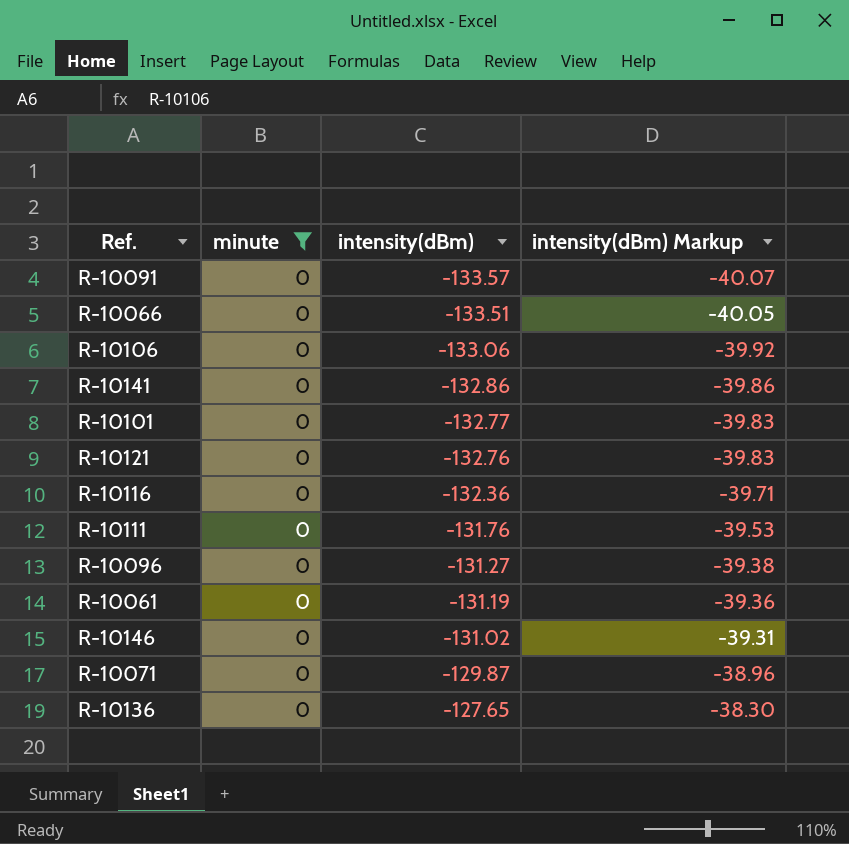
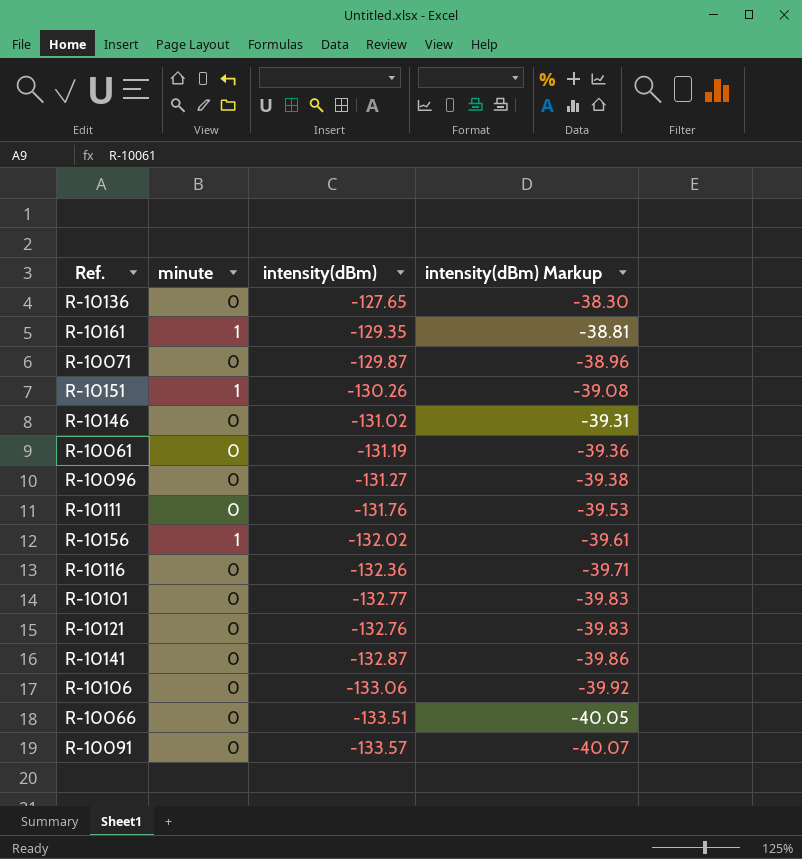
filter: minute = 0 -> none
row order: intensity(dBm) ascending -> intensity(dBm) Markup descending
R-10141 | intensity(dBm): -132.86 -> -132.87

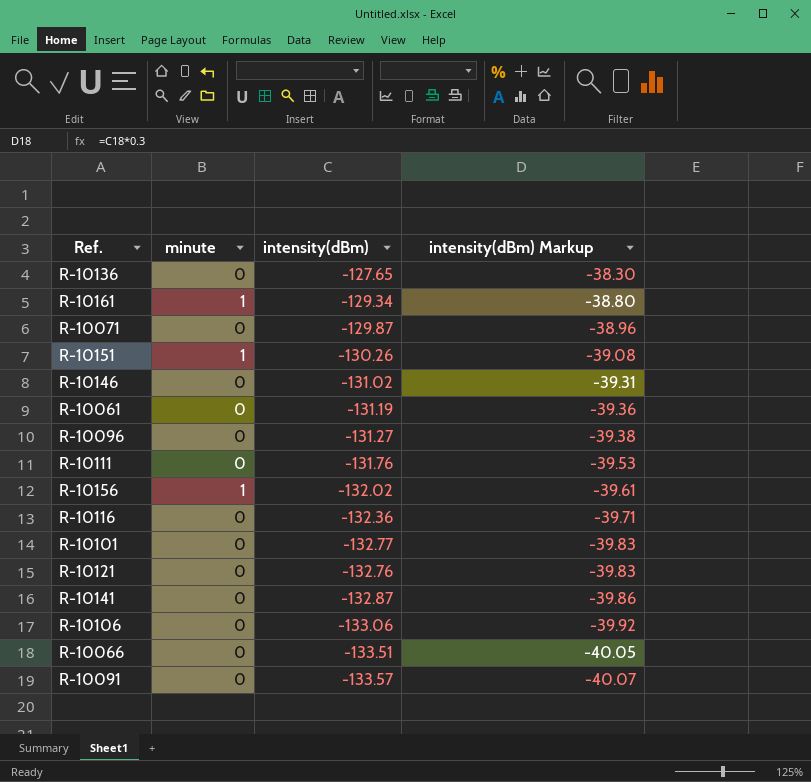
R-10161 | intensity(dBm): -129.35 -> -129.34
R-10161 | intensity(dBm) Markup: -38.81 -> -38.80

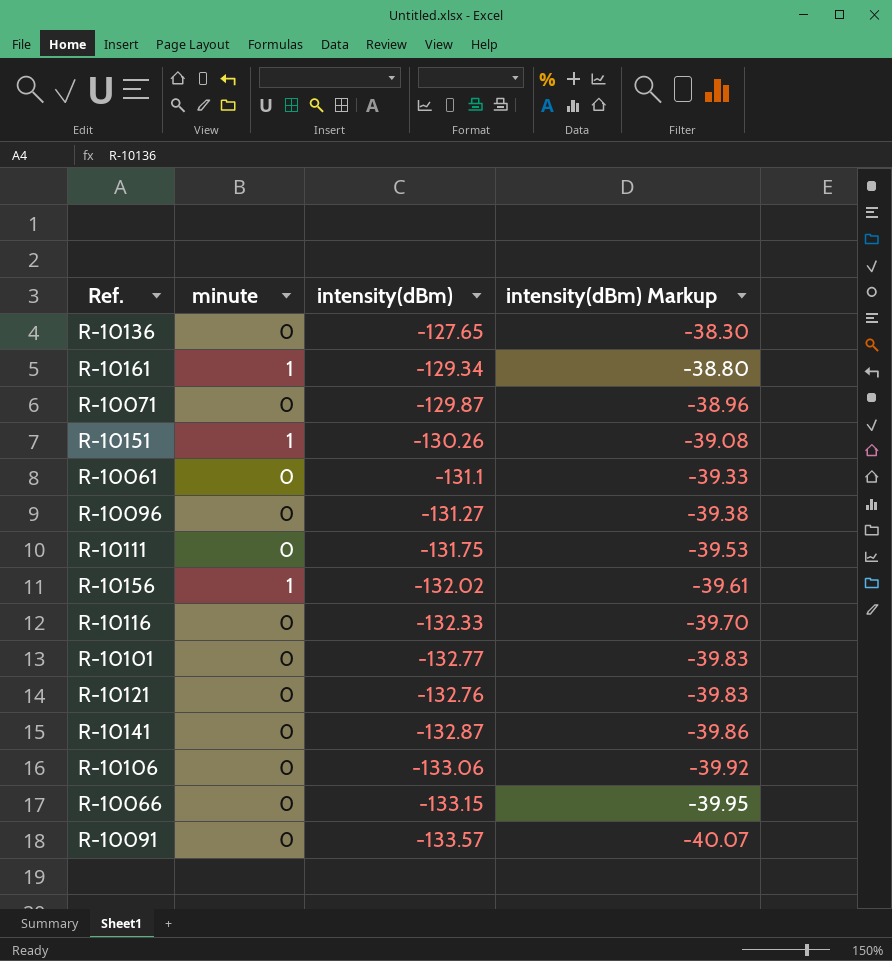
row R-10146: 0 | -131.02 | -39.31 -> none
R-10061 | intensity(dBm): -131.19 -> -131.1
R-10061 | intensity(dBm) Markup: -39.36 -> -39.33
R-10111 | intensity(dBm): -131.76 -> -131.75
R-10116 | intensity(dBm): -132.36 -> -132.33
R-10116 | intensity(dBm) Markup: -39.71 -> -39.70
R-10066 | intensity(dBm): -133.51 -> -133.15
R-10066 | intensity(dBm) Markup: -40.05 -> -39.95

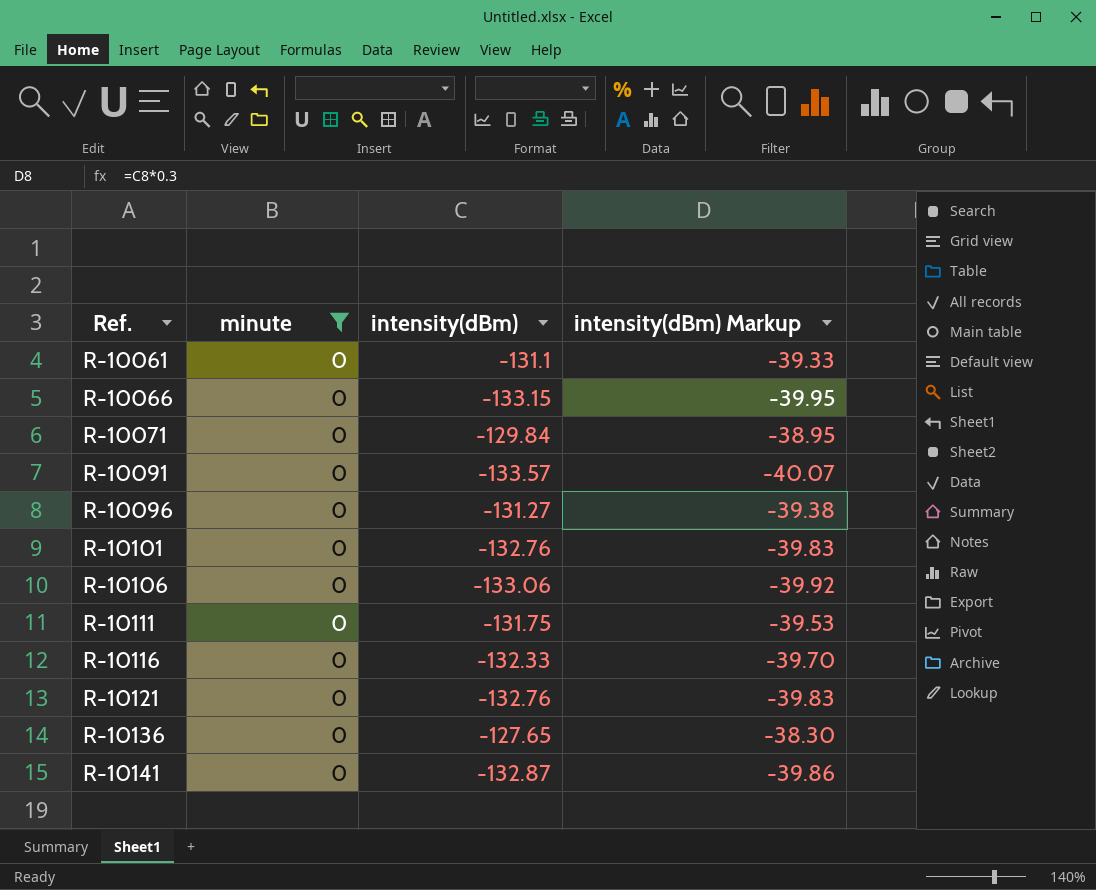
filter: none -> minute = 0
row order: intensity(dBm) Markup descending -> Ref. ascending
R-10071 | intensity(dBm): -129.87 -> -129.84
R-10071 | intensity(dBm) Markup: -38.96 -> -38.95
R-10101 | intensity(dBm): -132.77 -> -132.76

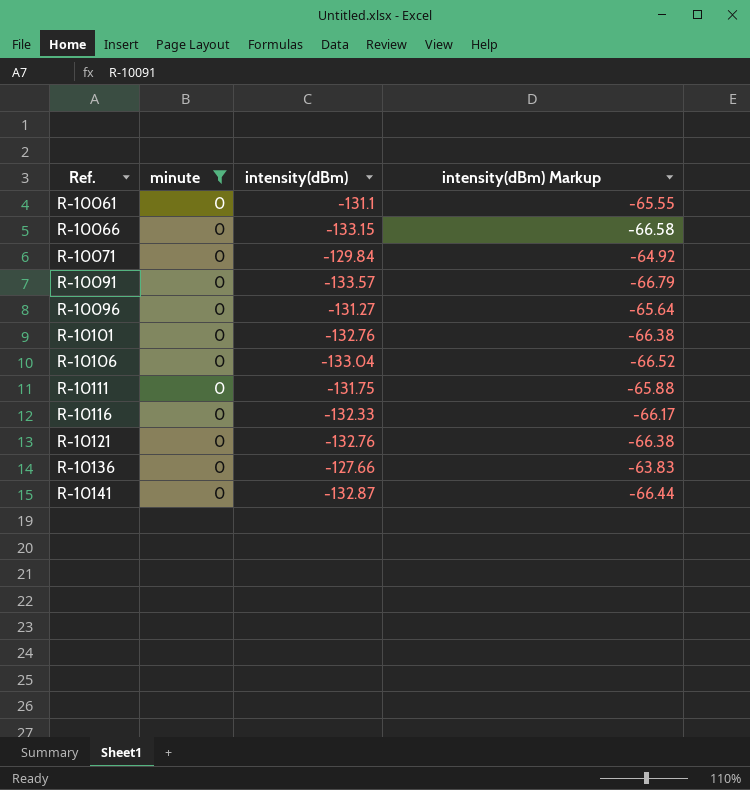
column intensity(dBm) Markup | formula: [intensity(dBm)] * 0.3 -> [intensity(dBm)] * 0.5
R-10106 | intensity(dBm): -133.06 -> -133.04
R-10136 | intensity(dBm): -127.65 -> -127.66

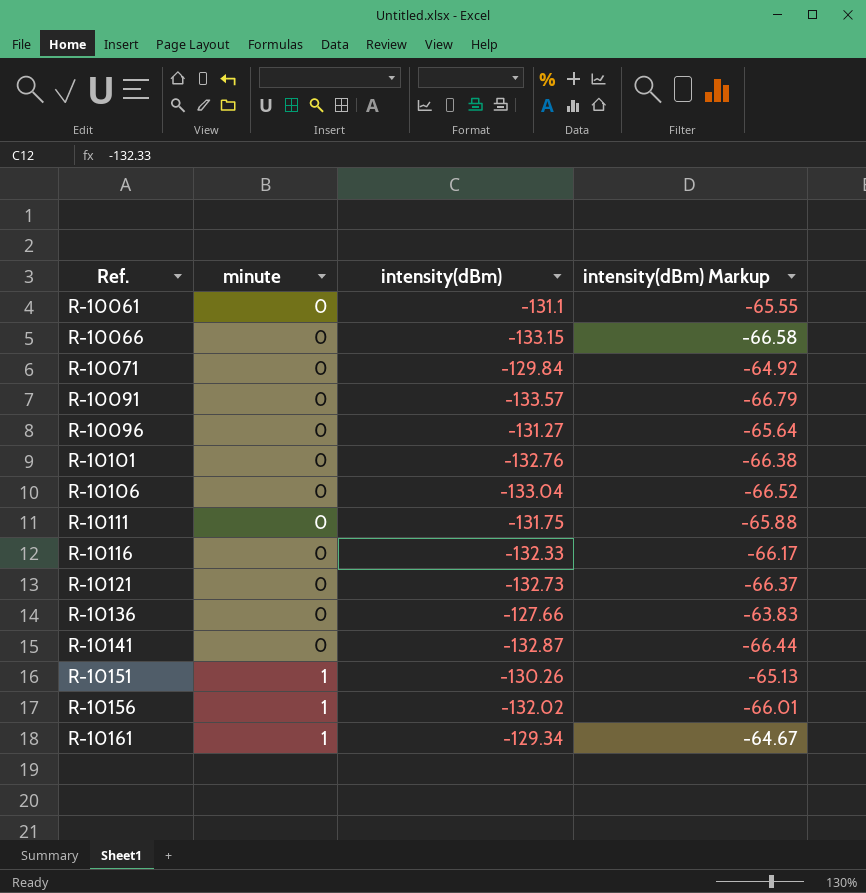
filter: minute = 0 -> none
R-10121 | intensity(dBm): -132.76 -> -132.73
R-10121 | intensity(dBm) Markup: -66.38 -> -66.37

